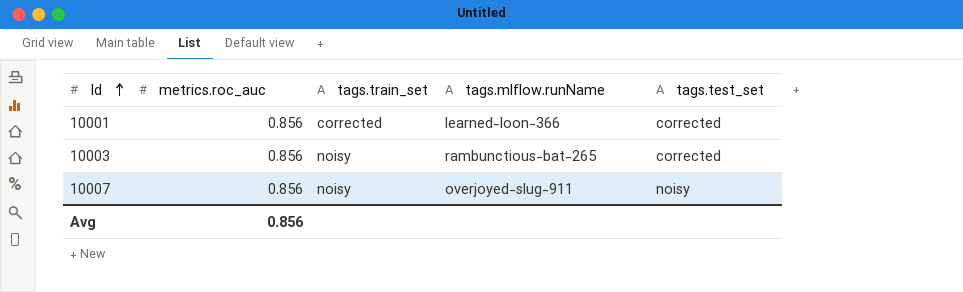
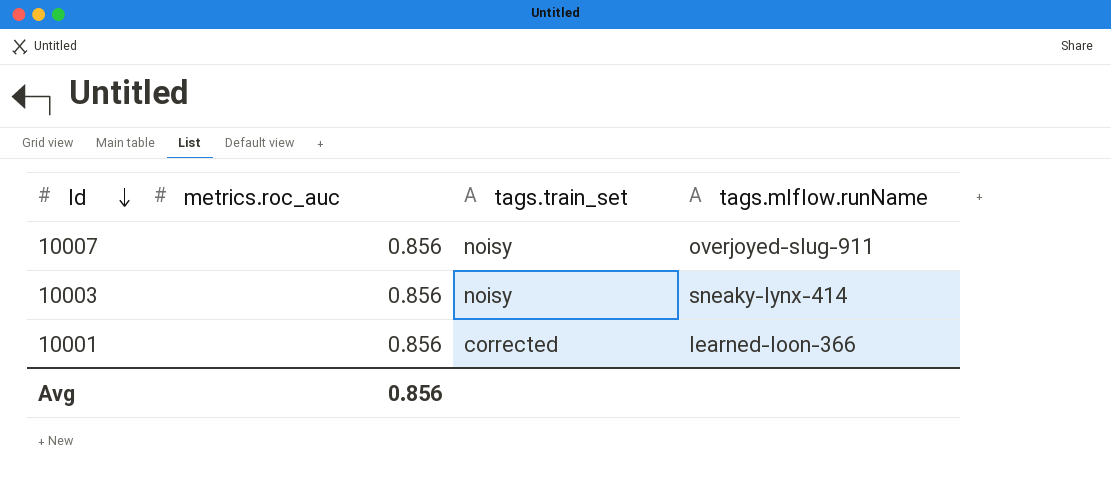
row order: Id ascending -> Id descending
column tags.test_set | position: 5 -> none
10003 | tags.mlflow.runName: rambunctious-bat-265 -> sneaky-lynx-414

